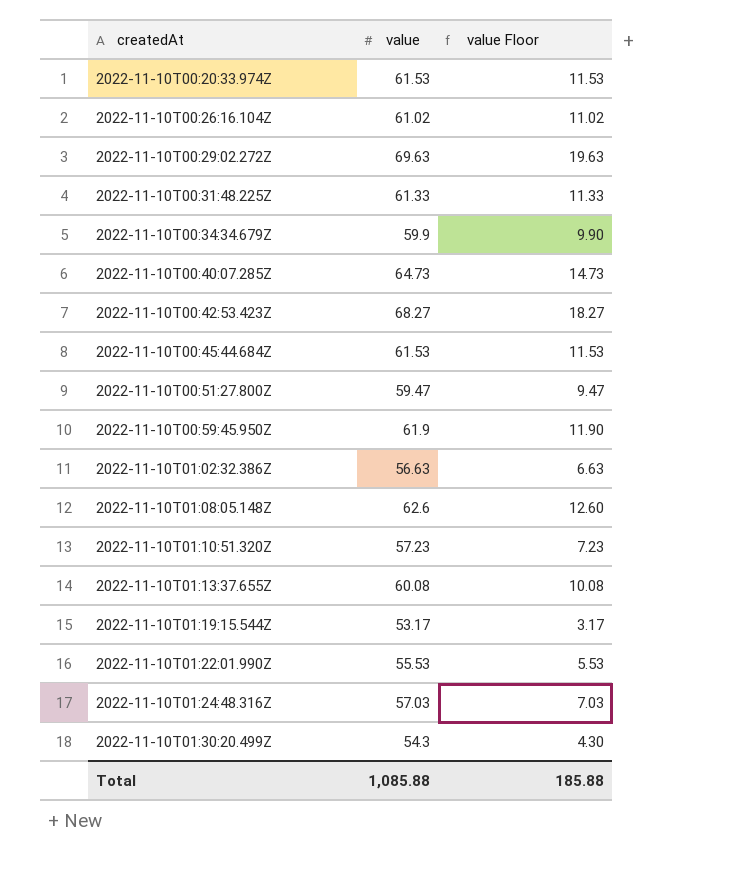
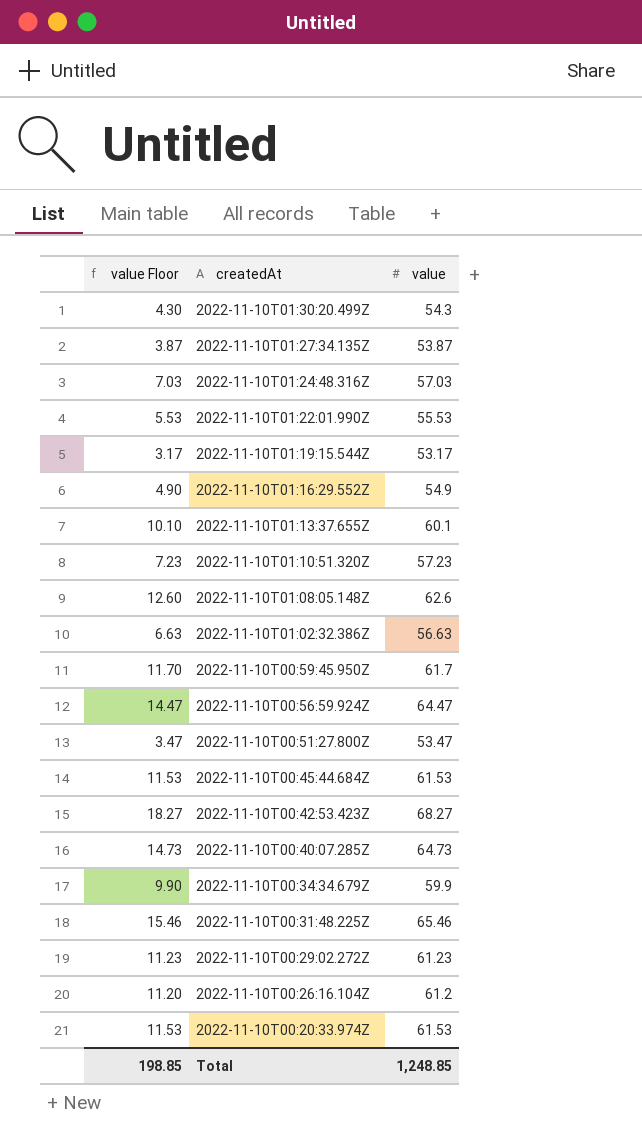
row order: createdAt ascending -> createdAt descending
column value Floor | position: 3 -> 1
row 2022-11-10T01:27:34.135Z: none -> 3.87 | 53.87
row 2022-11-10T01:16:29.552Z: none -> 4.90 | 54.9
2022-11-10T01:13:37.655Z | value Floor: 10.08 -> 10.10
2022-11-10T01:13:37.655Z | value: 60.08 -> 60.1
2022-11-10T00:59:45.950Z | value Floor: 11.90 -> 11.70
2022-11-10T00:59:45.950Z | value: 61.9 -> 61.7
row 2022-11-10T00:56:59.924Z: none -> 14.47 | 64.47
2022-11-10T00:51:27.800Z | value Floor: 9.47 -> 3.47
2022-11-10T00:51:27.800Z | value: 59.47 -> 53.47
2022-11-10T00:31:48.225Z | value Floor: 11.33 -> 15.46
2022-11-10T00:31:48.225Z | value: 61.33 -> 65.46
2022-11-10T00:29:02.272Z | value Floor: 19.63 -> 11.23
2022-11-10T00:29:02.272Z | value: 69.63 -> 61.23
2022-11-10T00:26:16.104Z | value Floor: 11.02 -> 11.20
2022-11-10T00:26:16.104Z | value: 61.02 -> 61.2
Total | value Floor: 185.88 -> 198.85
Total | value: 1,085.88 -> 1,248.85

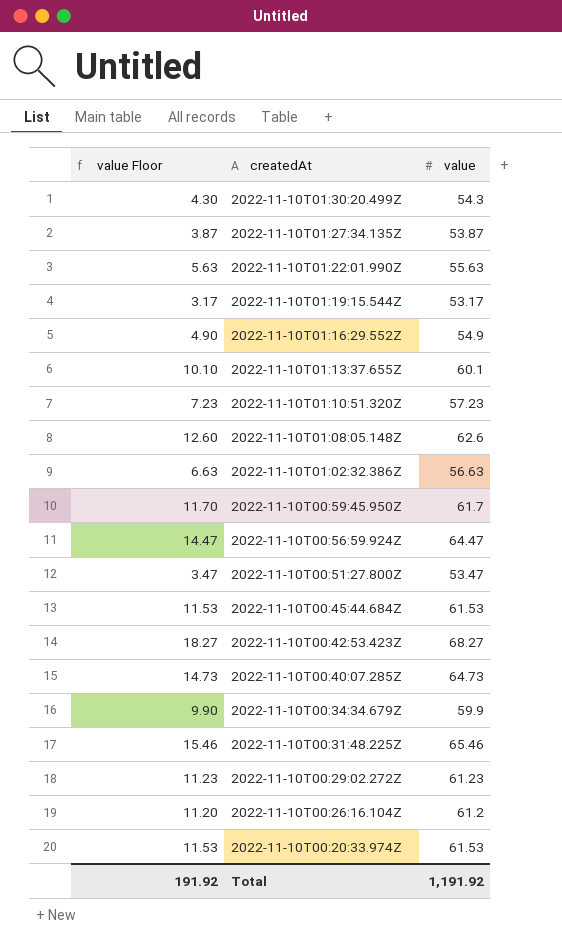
row 2022-11-10T01:24:48.316Z: 7.03 | 57.03 -> none
2022-11-10T01:22:01.990Z | value Floor: 5.53 -> 5.63
2022-11-10T01:22:01.990Z | value: 55.53 -> 55.63
Total | value Floor: 198.85 -> 191.92
Total | value: 1,248.85 -> 1,191.92

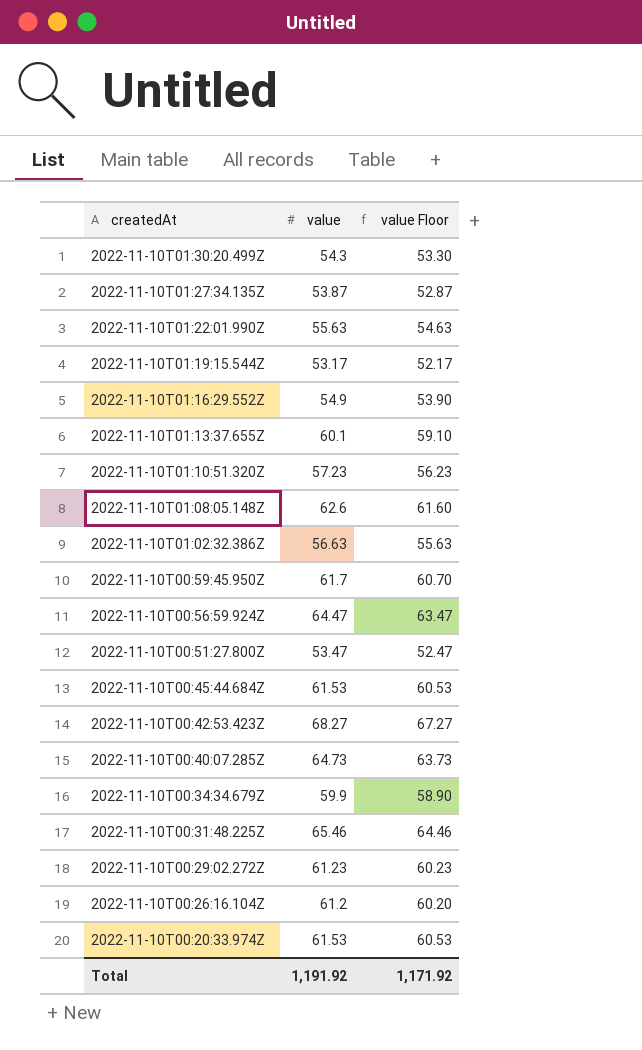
column value Floor | formula: [value] - 50 -> [value] - 1
column value Floor | position: 1 -> 3
Total | value Floor: 191.92 -> 1,171.92

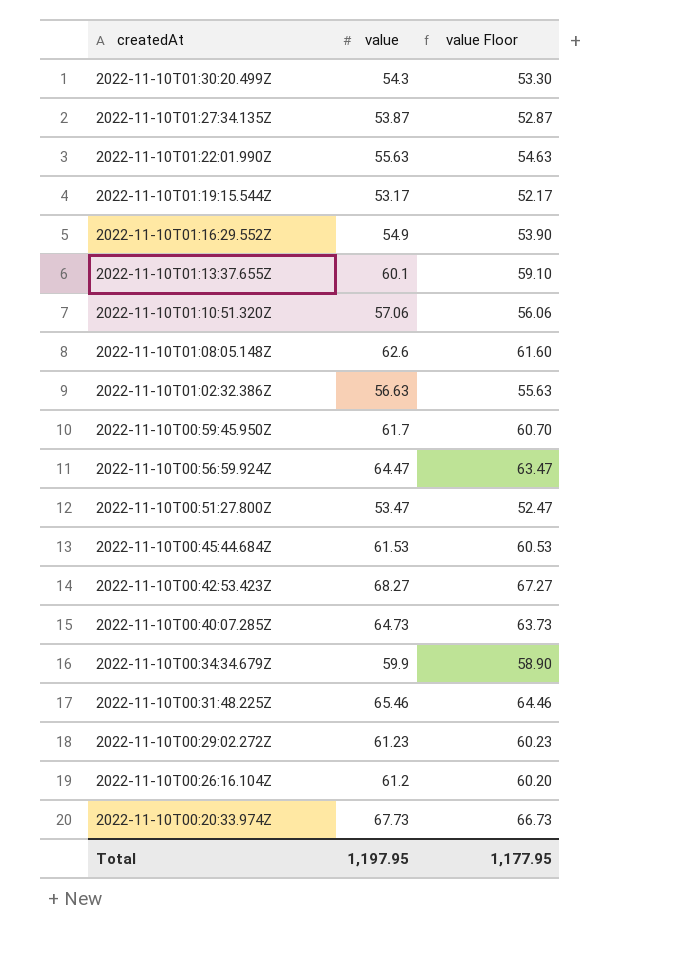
2022-11-10T01:10:51.320Z | value: 57.23 -> 57.06
2022-11-10T01:10:51.320Z | value Floor: 56.23 -> 56.06
2022-11-10T00:20:33.974Z | value: 61.53 -> 67.73
2022-11-10T00:20:33.974Z | value Floor: 60.53 -> 66.73
Total | value: 1,191.92 -> 1,197.95
Total | value Floor: 1,171.92 -> 1,177.95

